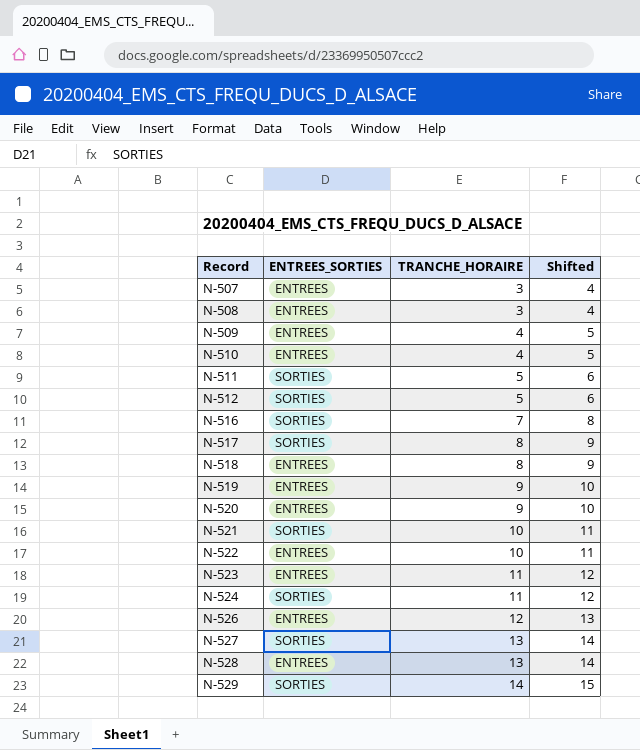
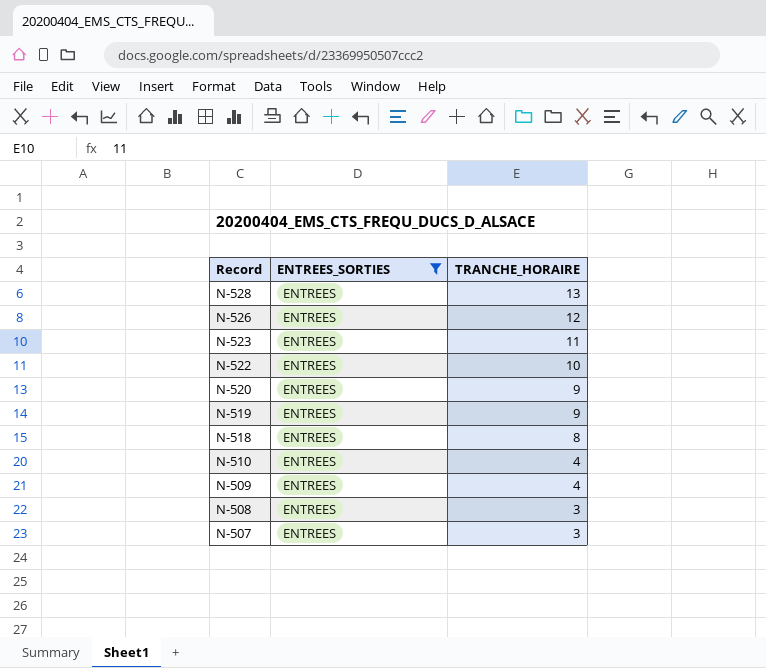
filter: none -> ENTREES_SORTIES = ENTREES
row order: Record ascending -> Record descending
column Shifted | formula: [TRANCHE_HORAIRE] + 1 -> none

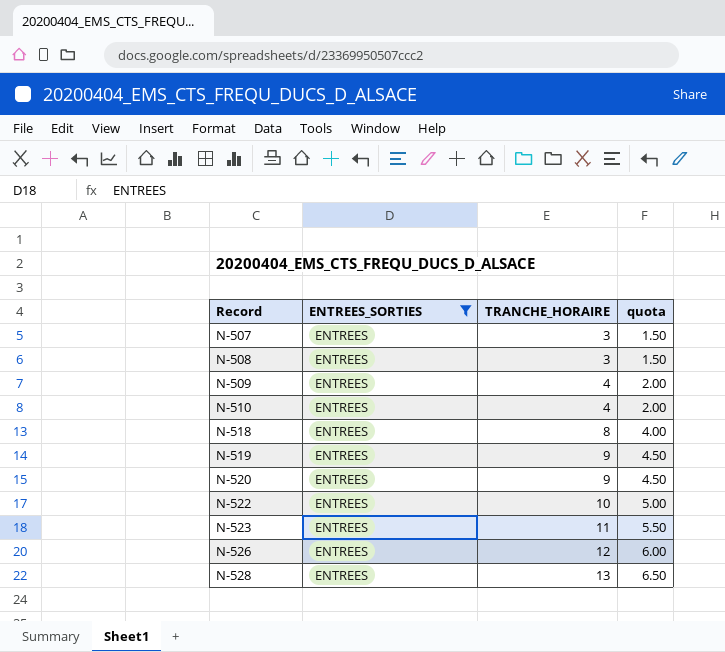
row order: Record descending -> Record ascending
column quota | formula: none -> [TRANCHE_HORAIRE] * 0.5

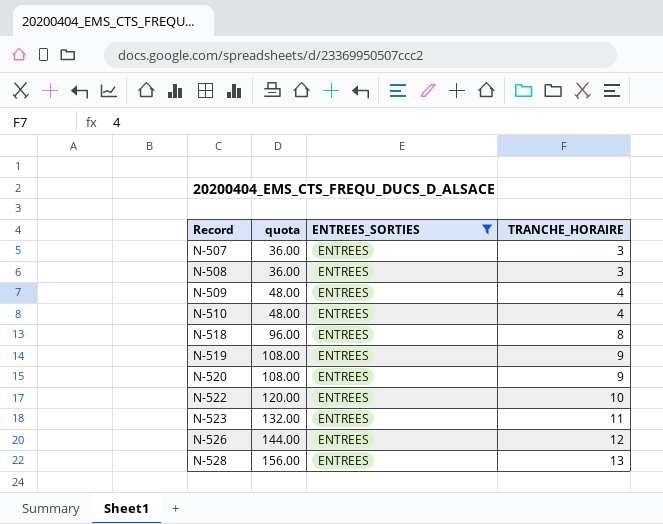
column quota | formula: [TRANCHE_HORAIRE] * 0.5 -> [TRANCHE_HORAIRE] * 12
column quota | position: 4 -> 2

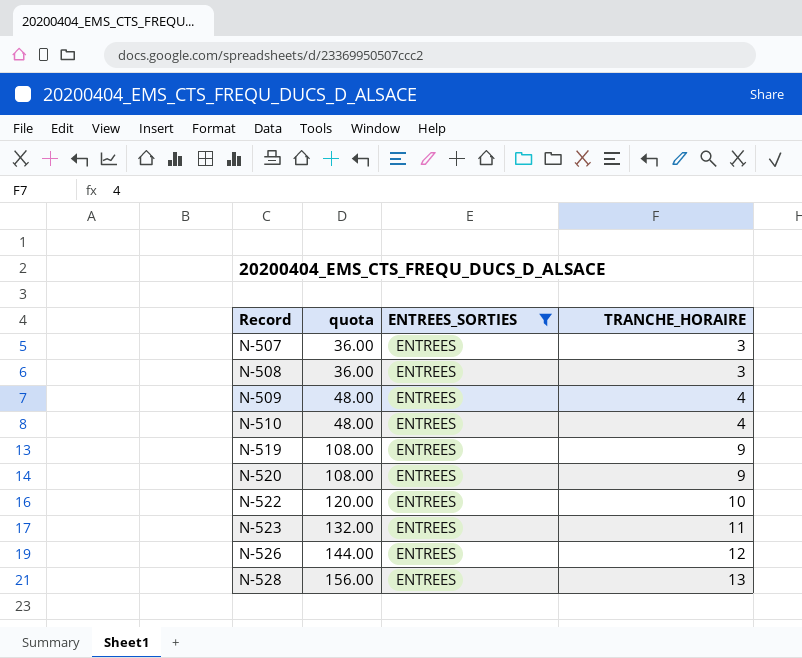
row N-518: 96.00 | ENTREES | 8 -> none

